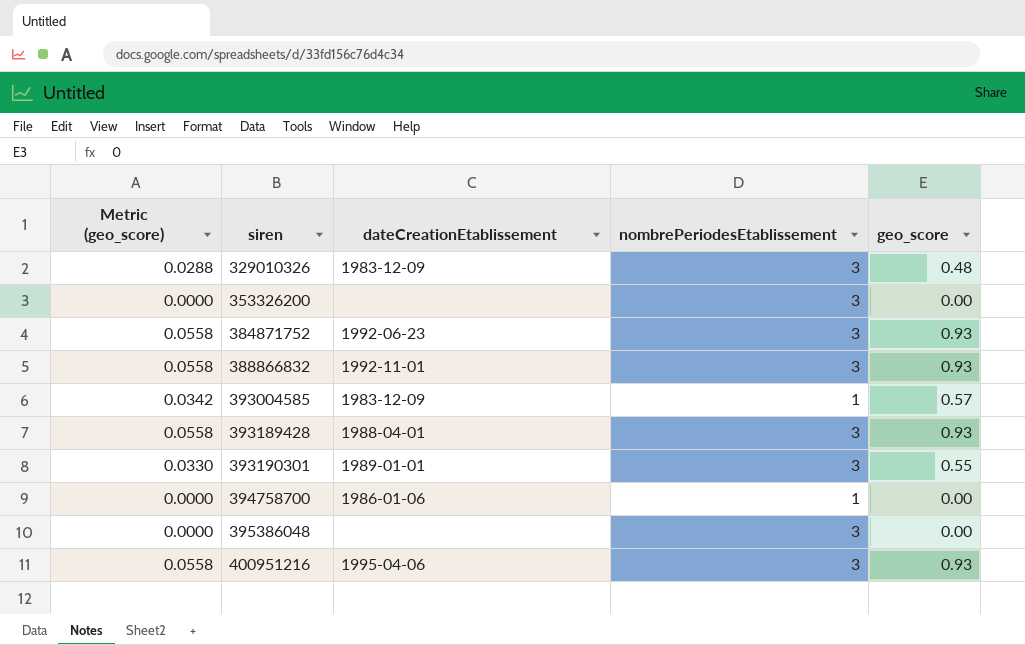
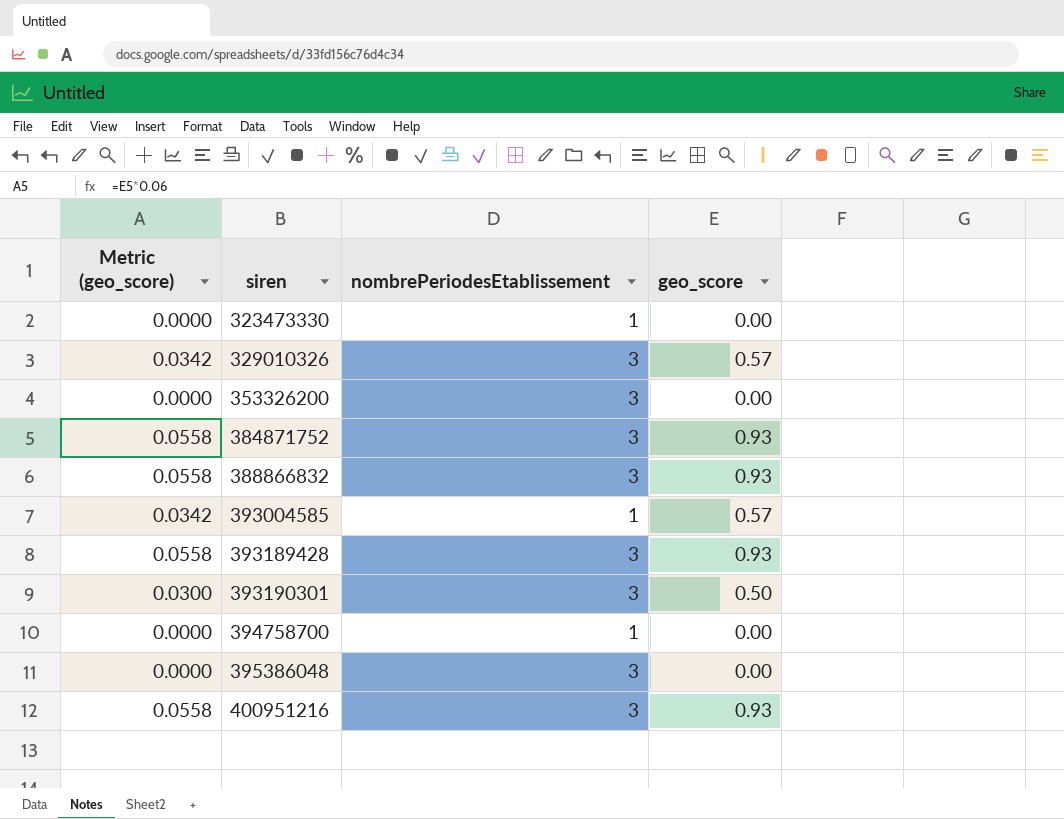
column dateCreationEtablissement | position: 3 -> none
row 323473330: none -> 0.0000 | 1 | 0.00
329010326 | Metric (geo_score): 0.0288 -> 0.0342
329010326 | geo_score: 0.48 -> 0.57
393190301 | Metric (geo_score): 0.0330 -> 0.0300
393190301 | geo_score: 0.55 -> 0.50

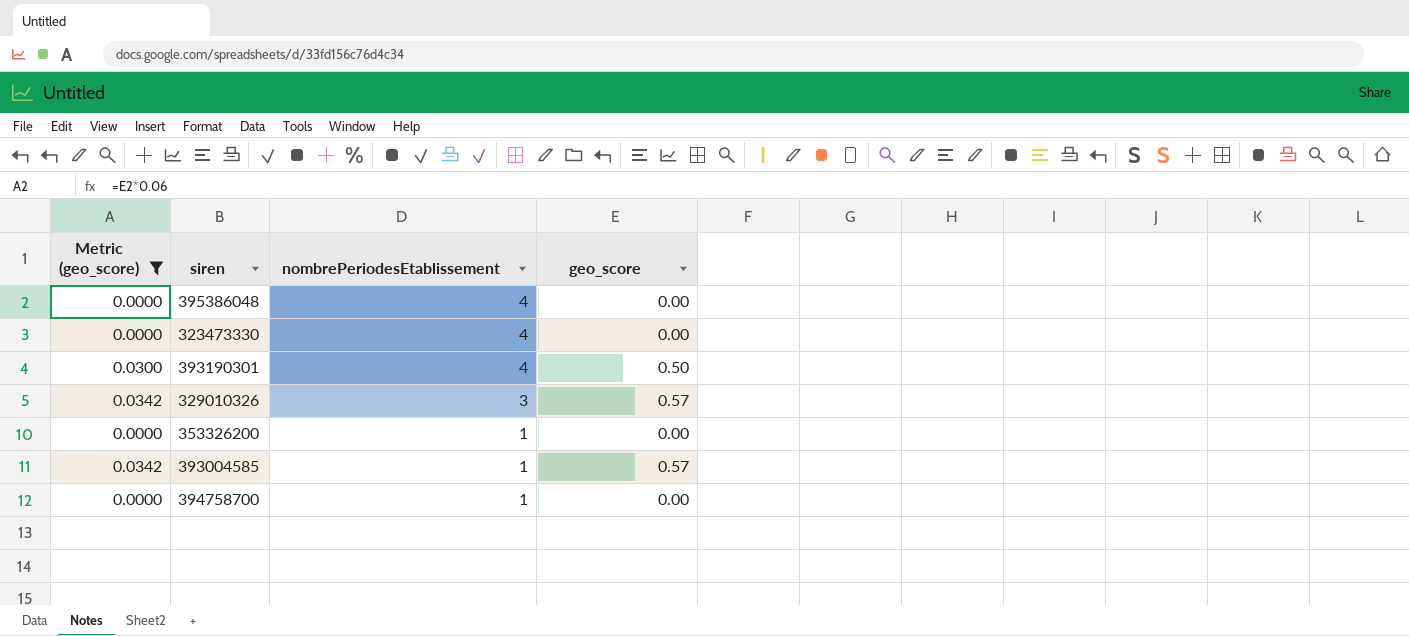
filter: none -> Metric (geo_score) != 0.0558
row order: siren ascending -> nombrePeriodesEtablissement descending
395386048 | nombrePeriodesEtablissement: 3 -> 4
323473330 | nombrePeriodesEtablissement: 1 -> 4
393190301 | nombrePeriodesEtablissement: 3 -> 4
353326200 | nombrePeriodesEtablissement: 3 -> 1

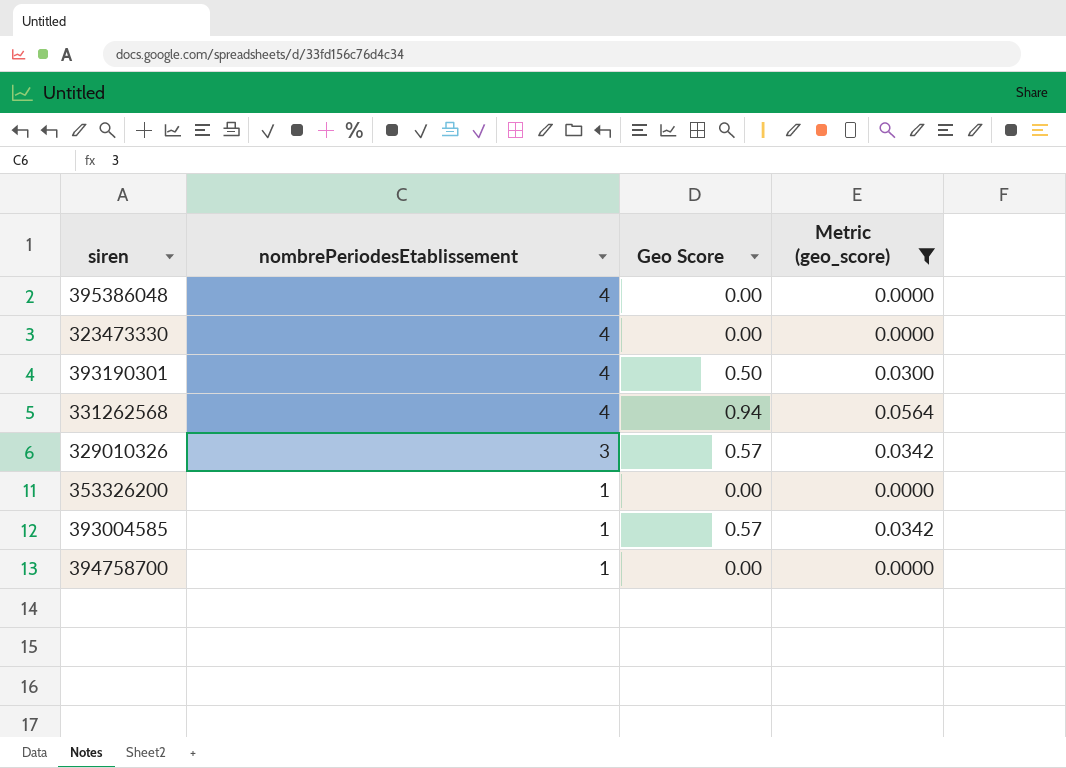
column name: geo_score -> Geo Score
column Metric (geo_score) | position: 1 -> 4
row 331262568: none -> 4 | 0.94 | 0.0564

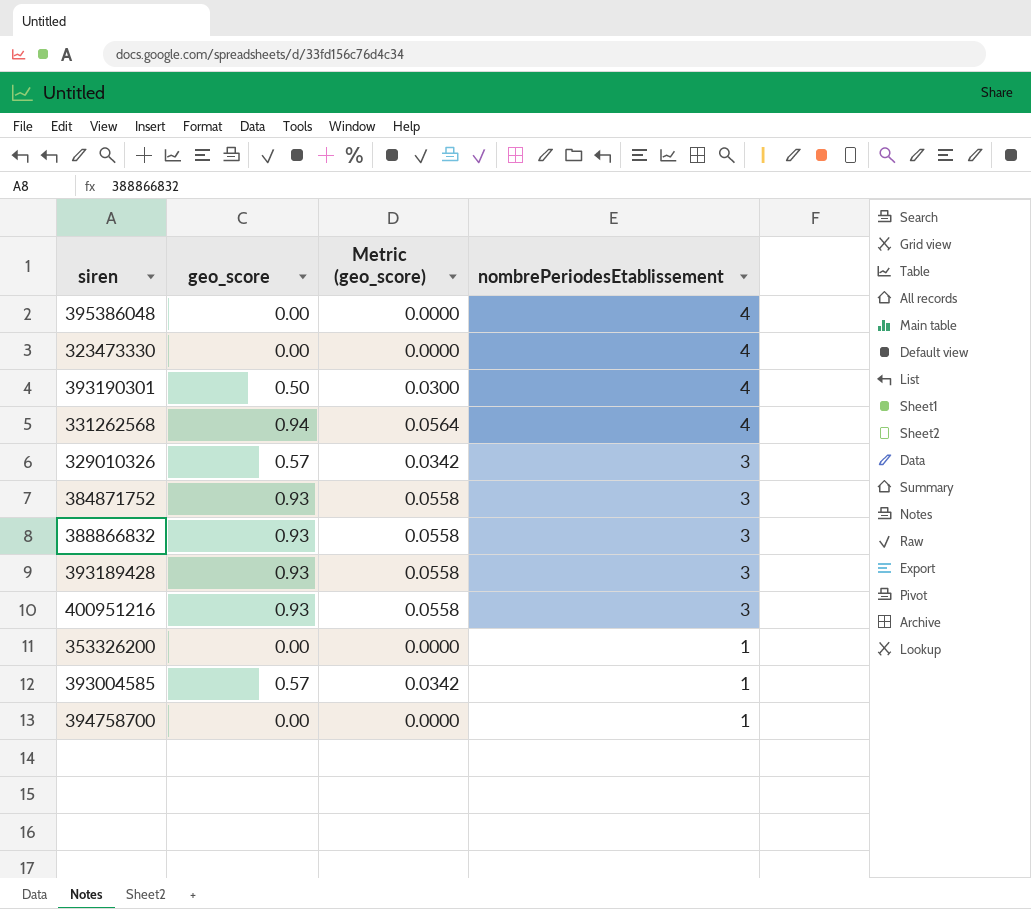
filter: Metric (geo_score) != 0.0558 -> none
column name: Geo Score -> geo_score
column nombrePeriodesEtablissement | position: 2 -> 4

